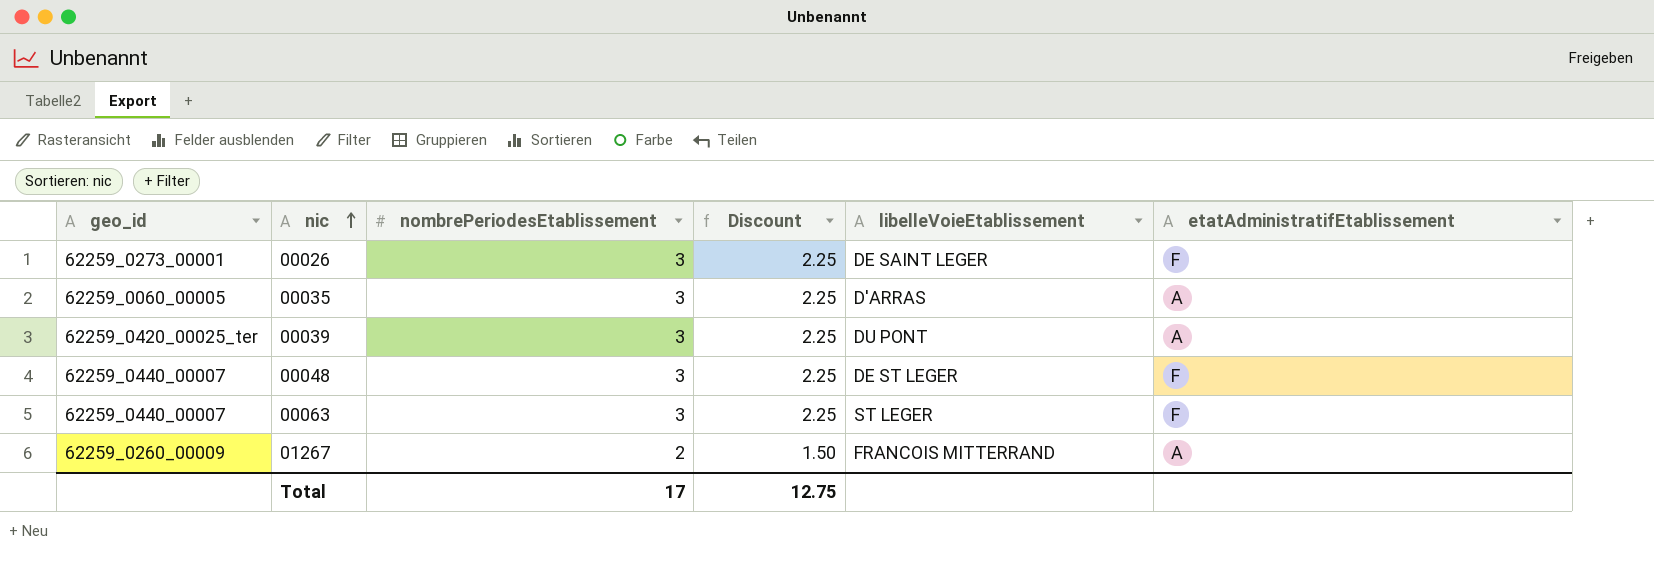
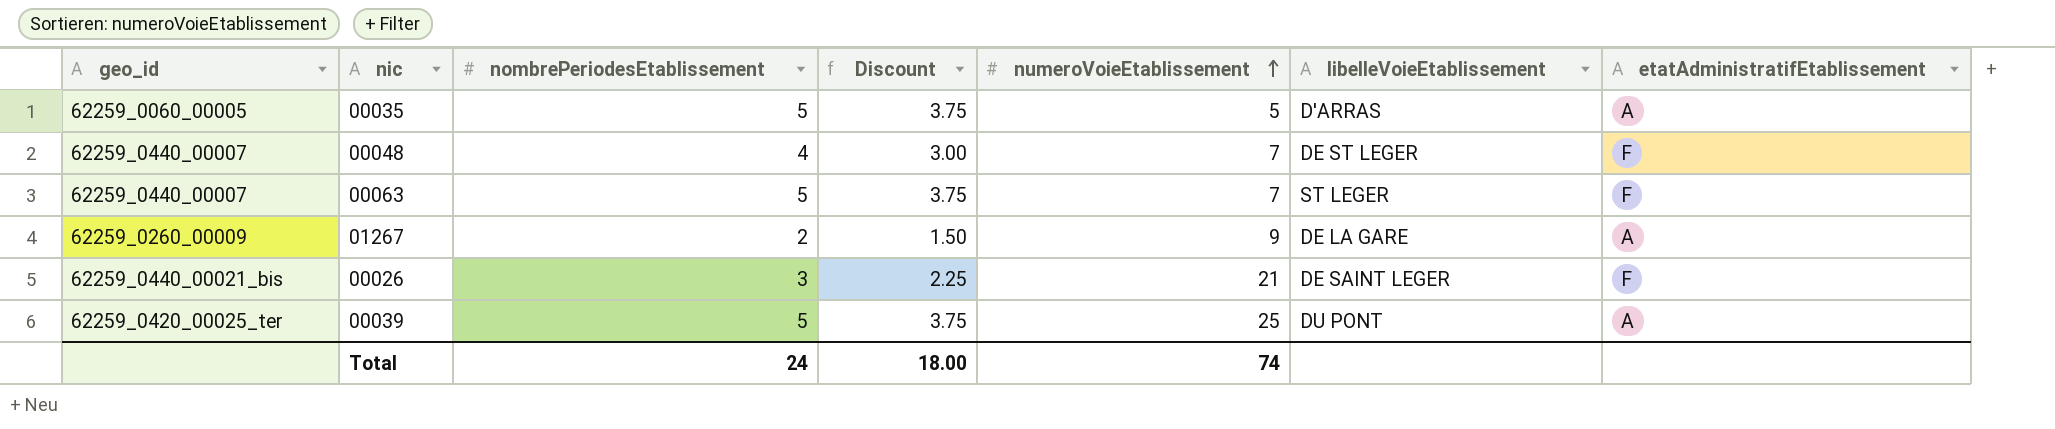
row order: nic ascending -> numeroVoieEtablissement ascending
column numeroVoieEtablissement | position: none -> 5
00035 | nombrePeriodesEtablissement: 3 -> 5
00035 | Discount: 2.25 -> 3.75
00048 | nombrePeriodesEtablissement: 3 -> 4
00048 | Discount: 2.25 -> 3.00
00063 | nombrePeriodesEtablissement: 3 -> 5
00063 | Discount: 2.25 -> 3.75
01267 | libelleVoieEtablissement: FRANCOIS MITTERRAND -> DE LA GARE
00026 | geo_id: 62259_0273_00001 -> 62259_0440_00021_bis
00039 | nombrePeriodesEtablissement: 3 -> 5
00039 | Discount: 2.25 -> 3.75
Total | nombrePeriodesEtablissement: 17 -> 24
Total | Discount: 12.75 -> 18.00

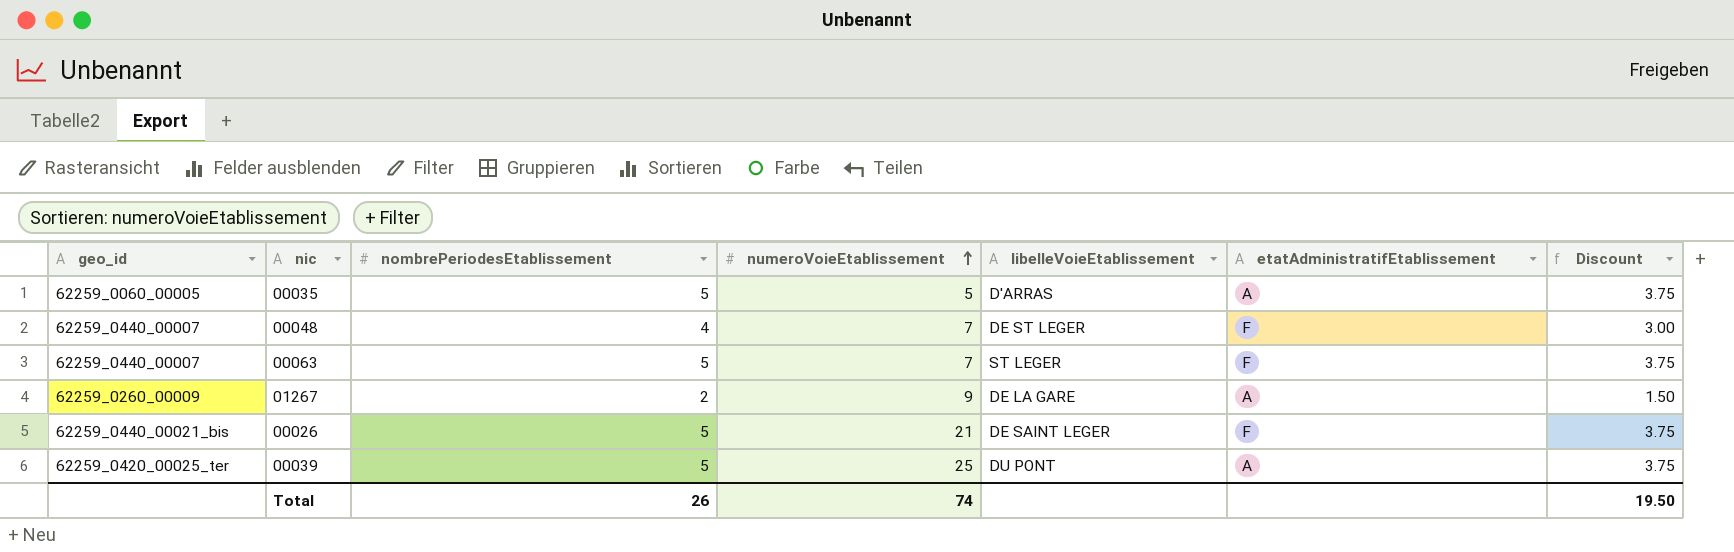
column Discount | position: 4 -> 7
00026 | nombrePeriodesEtablissement: 3 -> 5
00026 | Discount: 2.25 -> 3.75
Total | nombrePeriodesEtablissement: 24 -> 26
Total | Discount: 18.00 -> 19.50

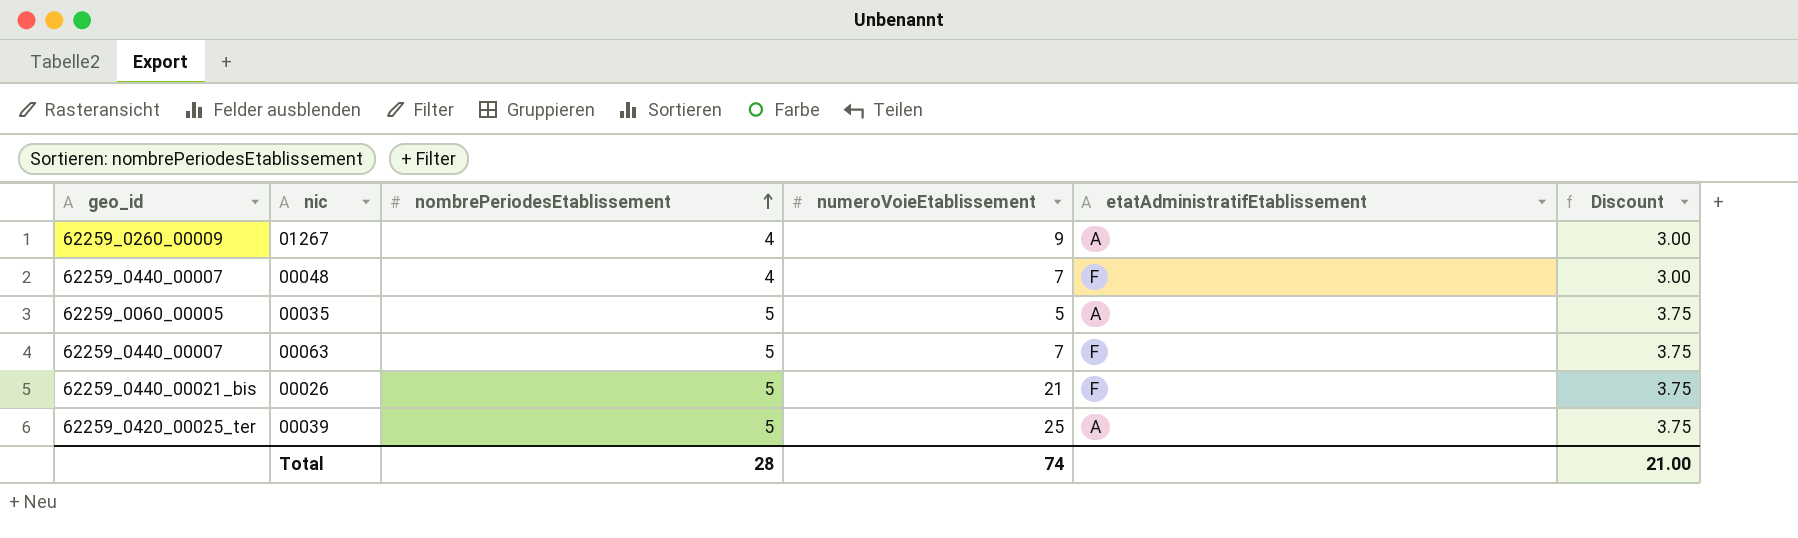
row order: numeroVoieEtablissement ascending -> nombrePeriodesEtablissement ascending
column libelleVoieEtablissement | position: 5 -> none
01267 | nombrePeriodesEtablissement: 2 -> 4
01267 | Discount: 1.50 -> 3.00
Total | nombrePeriodesEtablissement: 26 -> 28
Total | Discount: 19.50 -> 21.00

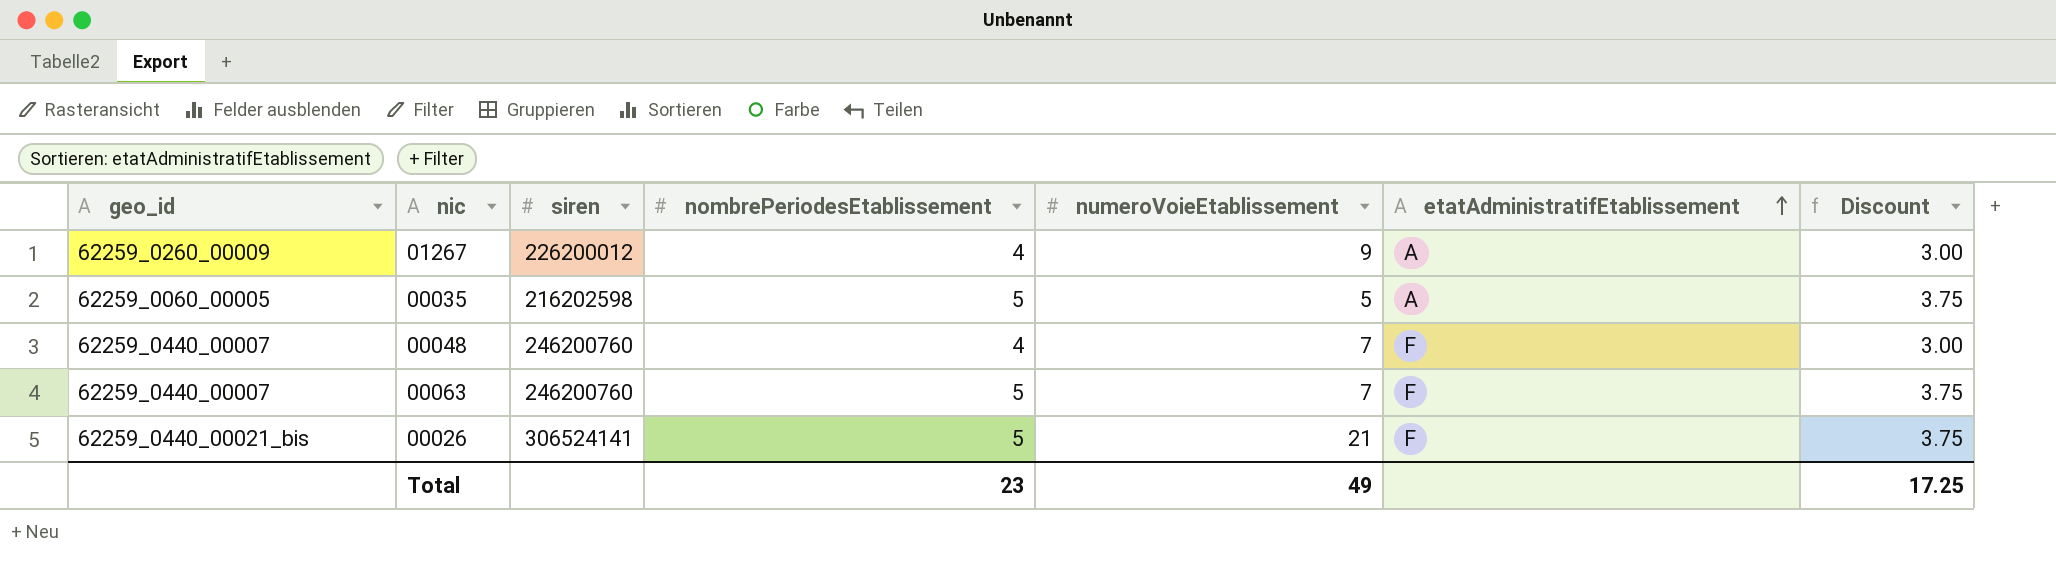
row order: nombrePeriodesEtablissement ascending -> etatAdministratifEtablissement ascending
column siren | position: none -> 3
row 00039: 62259_0420_00025_ter | 5 | 25 | A | 3.75 -> none
Total | nombrePeriodesEtablissement: 28 -> 23
Total | numeroVoieEtablissement: 74 -> 49
Total | Discount: 21.00 -> 17.25

